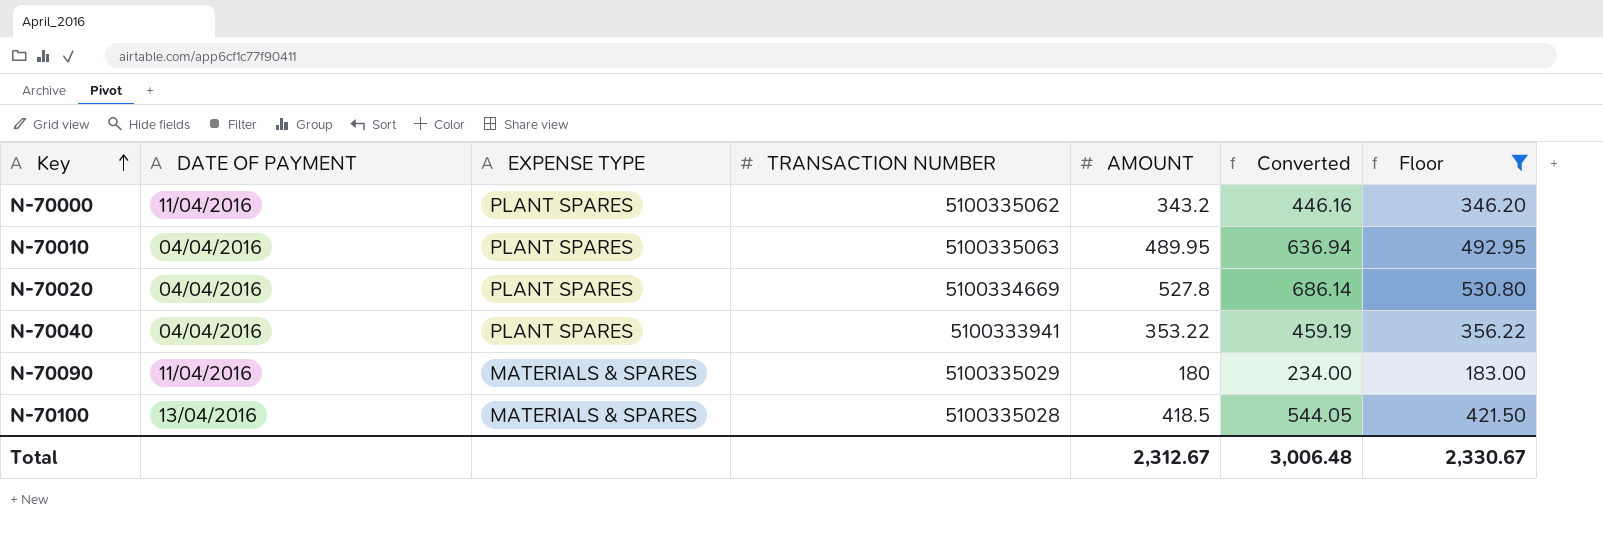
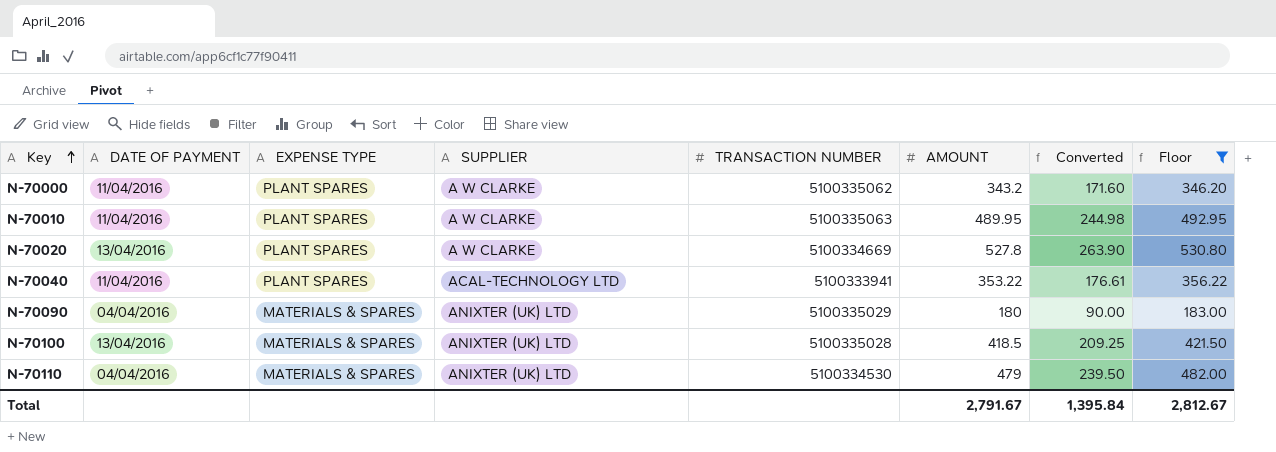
column SUPPLIER | position: none -> 4
column Converted | formula: [AMOUNT] * 1.3 -> [AMOUNT] * 0.5
N-70010 | DATE OF PAYMENT: 04/04/2016 -> 11/04/2016
N-70020 | DATE OF PAYMENT: 04/04/2016 -> 13/04/2016
N-70040 | DATE OF PAYMENT: 04/04/2016 -> 11/04/2016
N-70090 | DATE OF PAYMENT: 11/04/2016 -> 04/04/2016
row N-70110: none -> 04/04/2016 | MATERIALS & SPARES | ANIXTER (UK) LTD | 5100334530 | 479 | 239.50 | 482.00
Total | AMOUNT: 2,312.67 -> 2,791.67
Total | Converted: 3,006.48 -> 1,395.84
Total | Floor: 2,330.67 -> 2,812.67

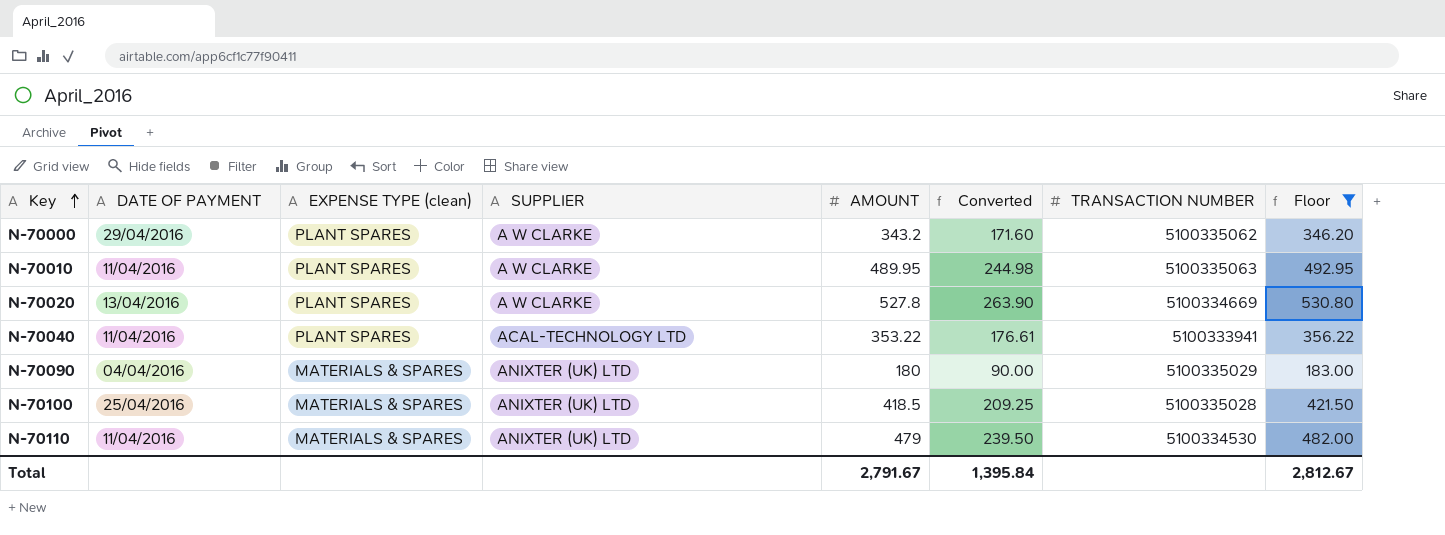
column name: EXPENSE TYPE -> EXPENSE TYPE (clean)
column TRANSACTION NUMBER | position: 5 -> 7
N-70000 | DATE OF PAYMENT: 11/04/2016 -> 29/04/2016
N-70100 | DATE OF PAYMENT: 13/04/2016 -> 25/04/2016
N-70110 | DATE OF PAYMENT: 04/04/2016 -> 11/04/2016

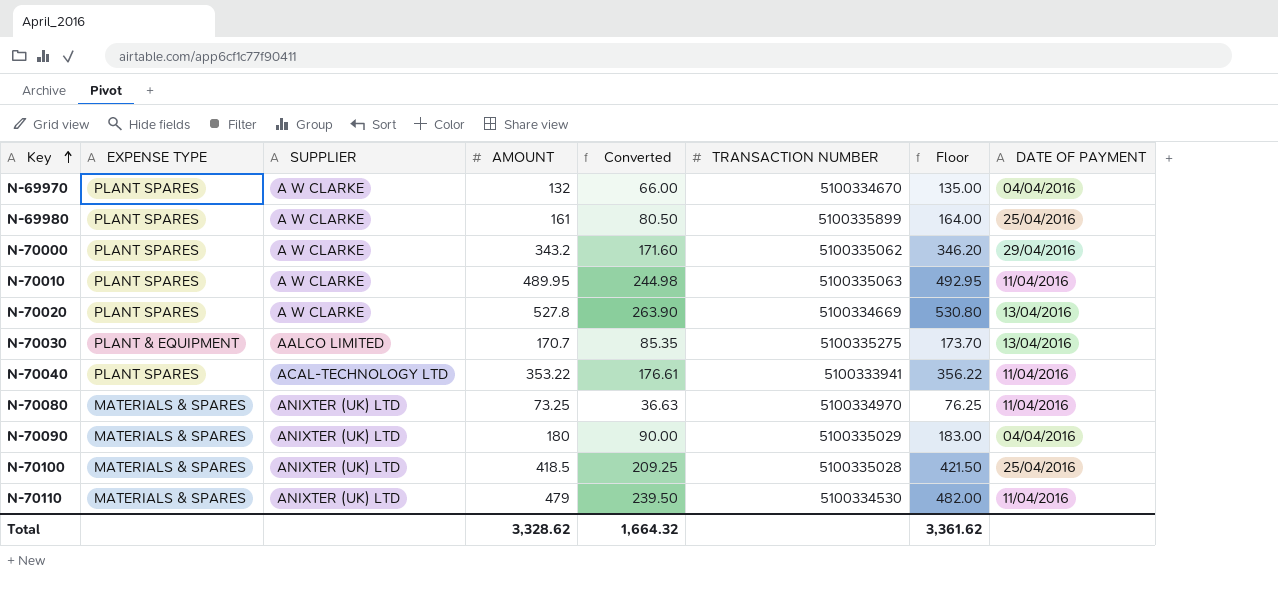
filter: Floor >= 183.00 -> none
column name: EXPENSE TYPE (clean) -> EXPENSE TYPE
column DATE OF PAYMENT | position: 2 -> 8
Total | AMOUNT: 2,791.67 -> 3,328.62
Total | Converted: 1,395.84 -> 1,664.32
Total | Floor: 2,812.67 -> 3,361.62

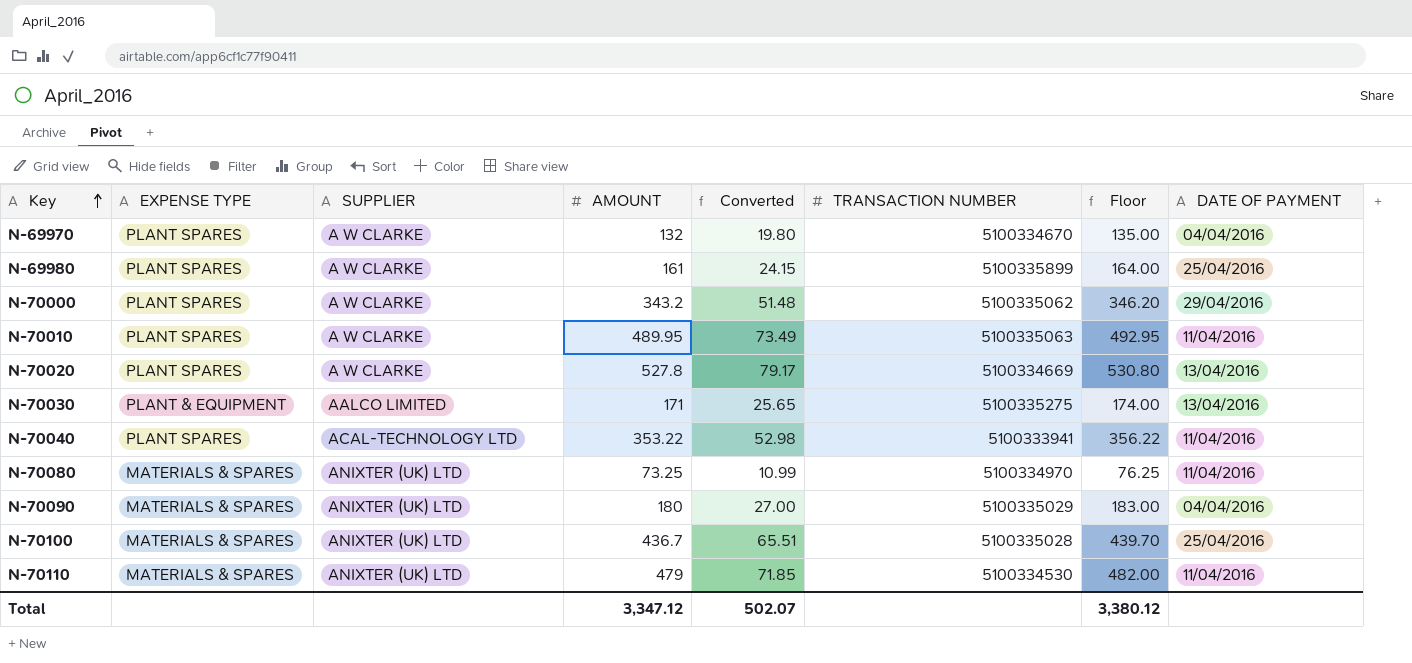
column Converted | formula: [AMOUNT] * 0.5 -> [AMOUNT] * 0.15
N-70030 | AMOUNT: 170.7 -> 171
N-70030 | Floor: 173.70 -> 174.00
N-70100 | AMOUNT: 418.5 -> 436.7
N-70100 | Floor: 421.50 -> 439.70
Total | AMOUNT: 3,328.62 -> 3,347.12
Total | Converted: 1,664.32 -> 502.07
Total | Floor: 3,361.62 -> 3,380.12

